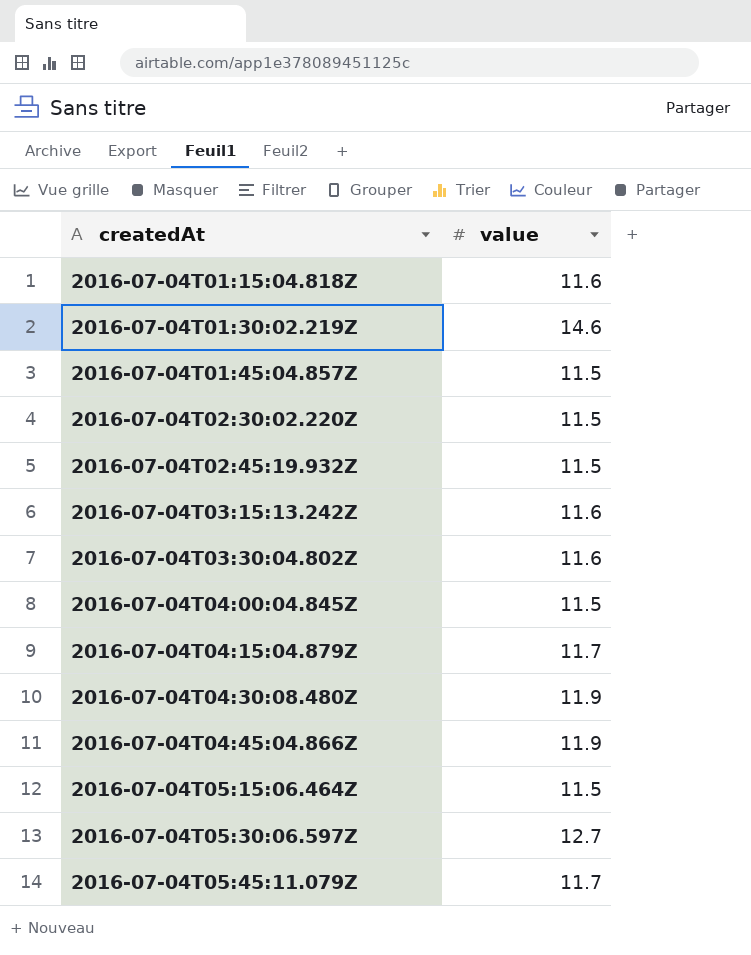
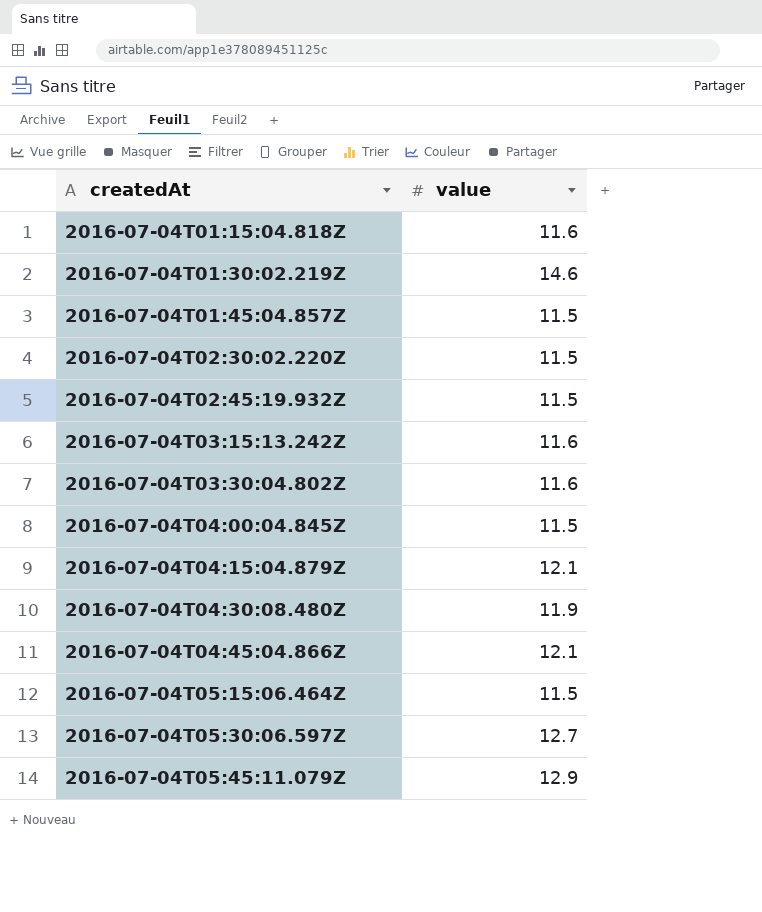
2016-07-04T04:15:04.879Z | value: 11.7 -> 12.1
2016-07-04T04:45:04.866Z | value: 11.9 -> 12.1
2016-07-04T05:45:11.079Z | value: 11.7 -> 12.9

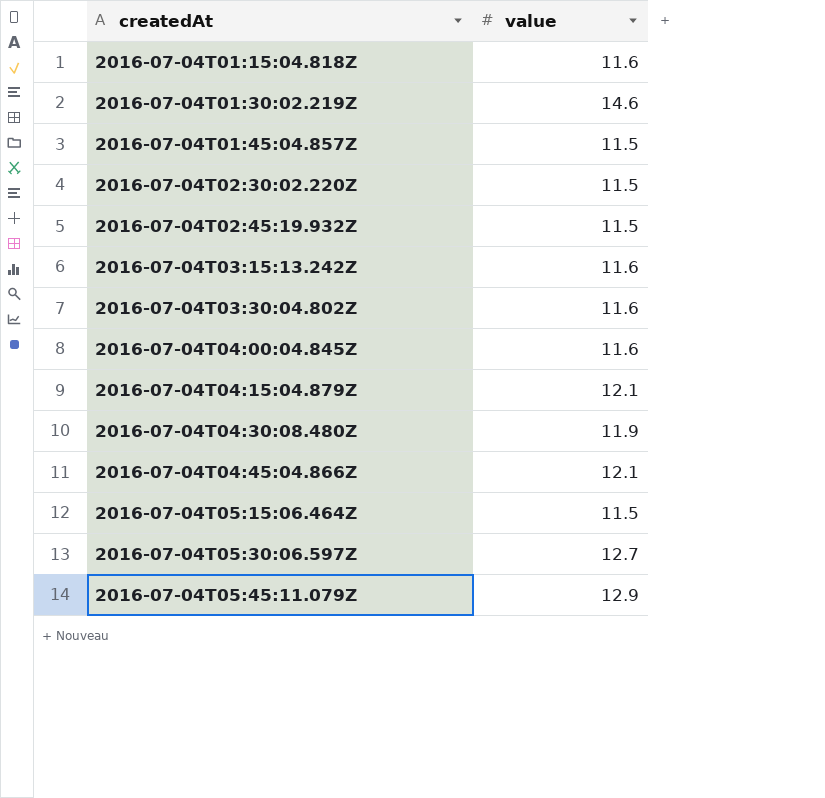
2016-07-04T04:00:04.845Z | value: 11.5 -> 11.6

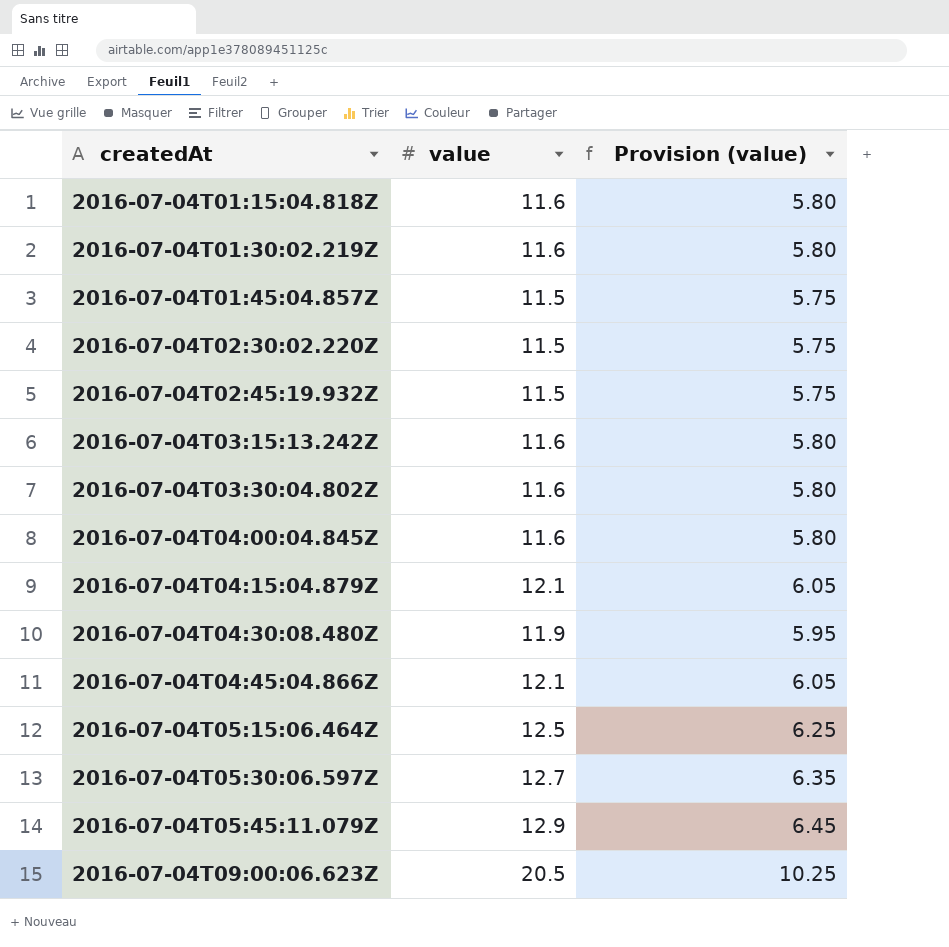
column Provision (value) | formula: none -> [value] * 0.5
2016-07-04T01:30:02.219Z | value: 14.6 -> 11.6
2016-07-04T05:15:06.464Z | value: 11.5 -> 12.5
row 2016-07-04T09:00:06.623Z: none -> 20.5 | 10.25

